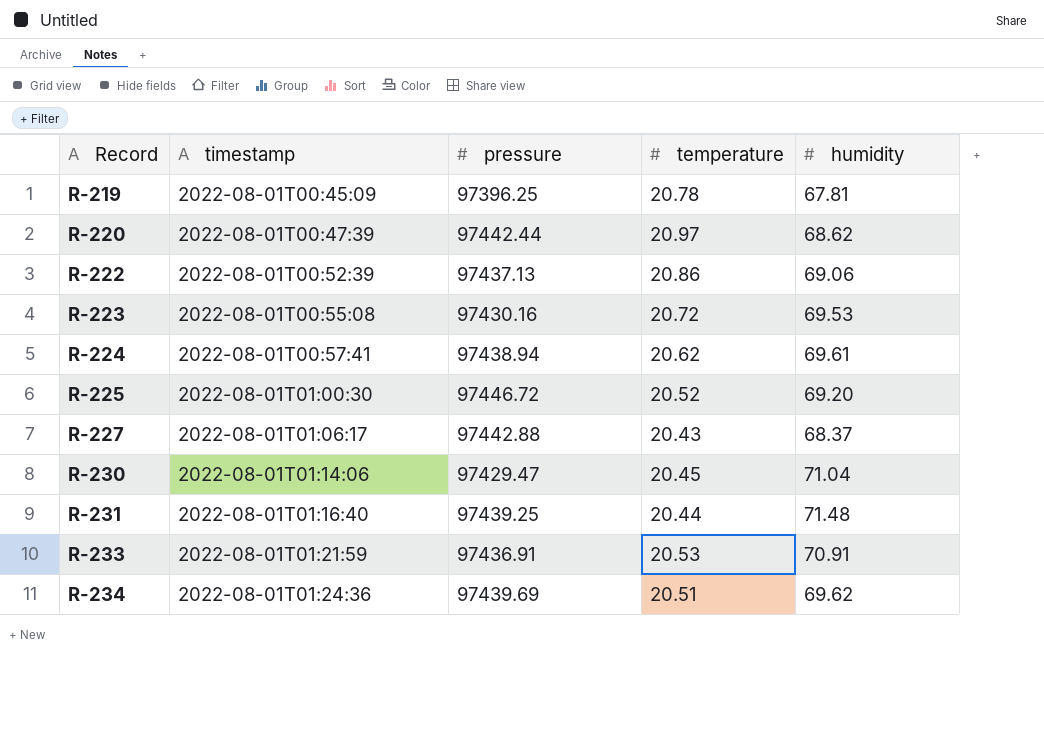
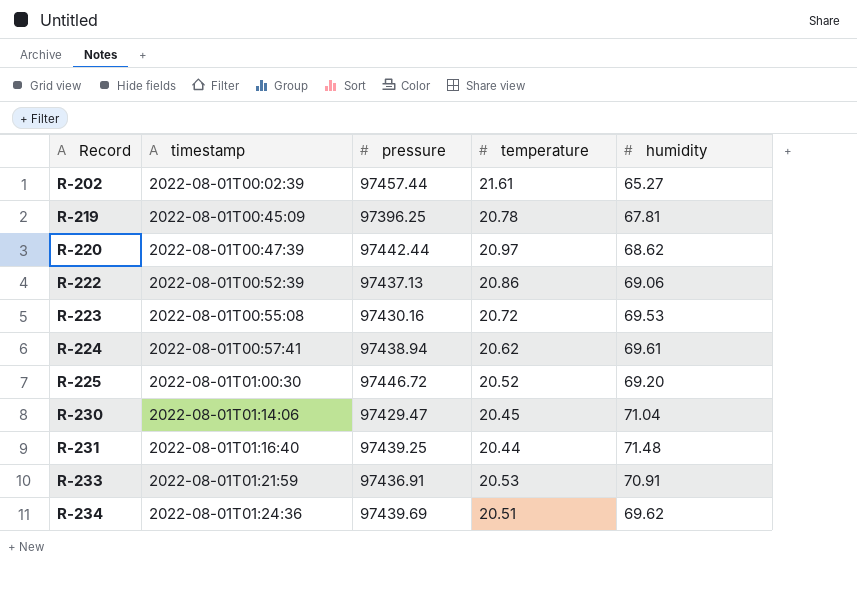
row R-227: 2022-08-01T01:06:17 | 97442.88 | 20.43 | 68.37 -> none
row R-202: none -> 2022-08-01T00:02:39 | 97457.44 | 21.61 | 65.27

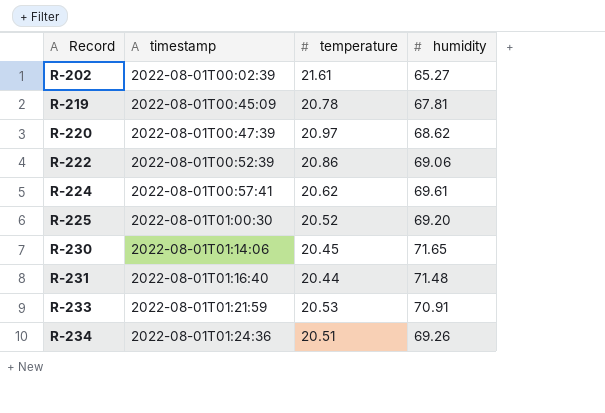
column pressure | position: 3 -> none
row R-223: 2022-08-01T00:55:08 | 97430.16 | 20.72 | 69.53 -> none
R-230 | humidity: 71.04 -> 71.65
R-234 | humidity: 69.62 -> 69.26

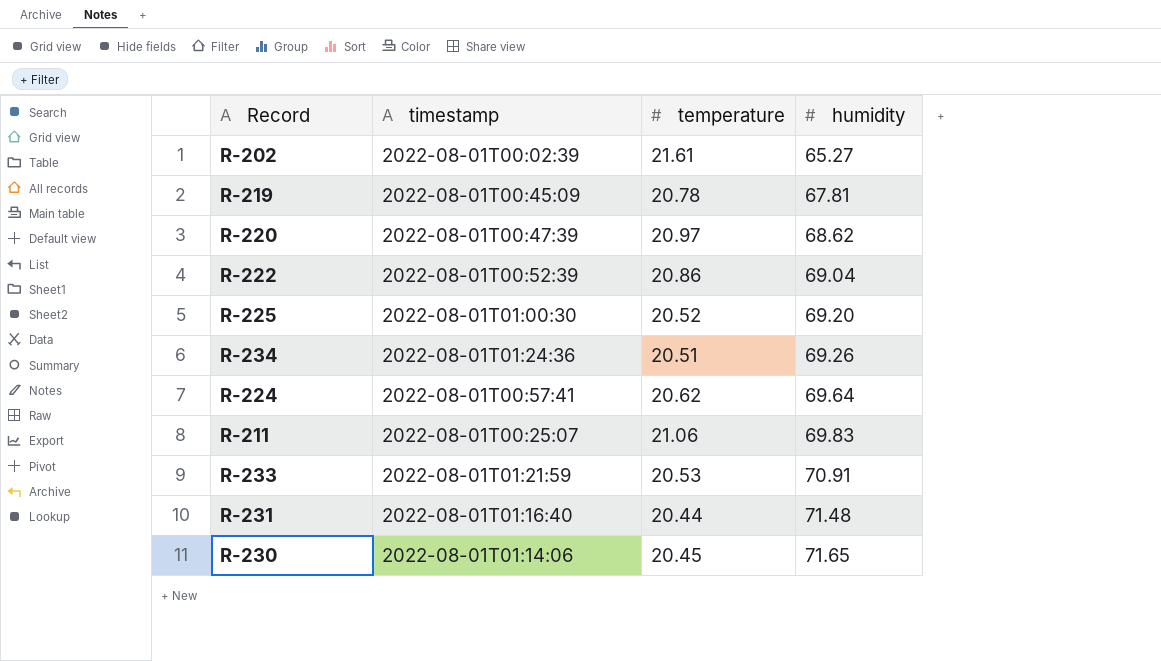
row order: Record ascending -> humidity ascending
R-222 | humidity: 69.06 -> 69.04
R-224 | humidity: 69.61 -> 69.64
row R-211: none -> 2022-08-01T00:25:07 | 21.06 | 69.83

